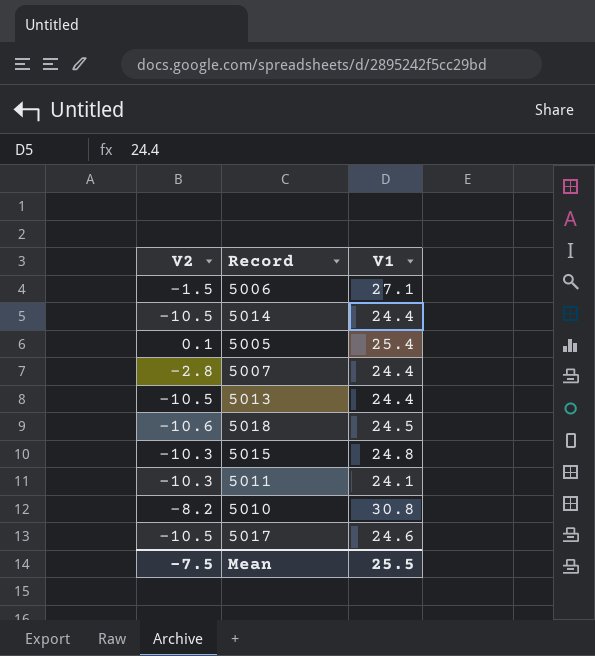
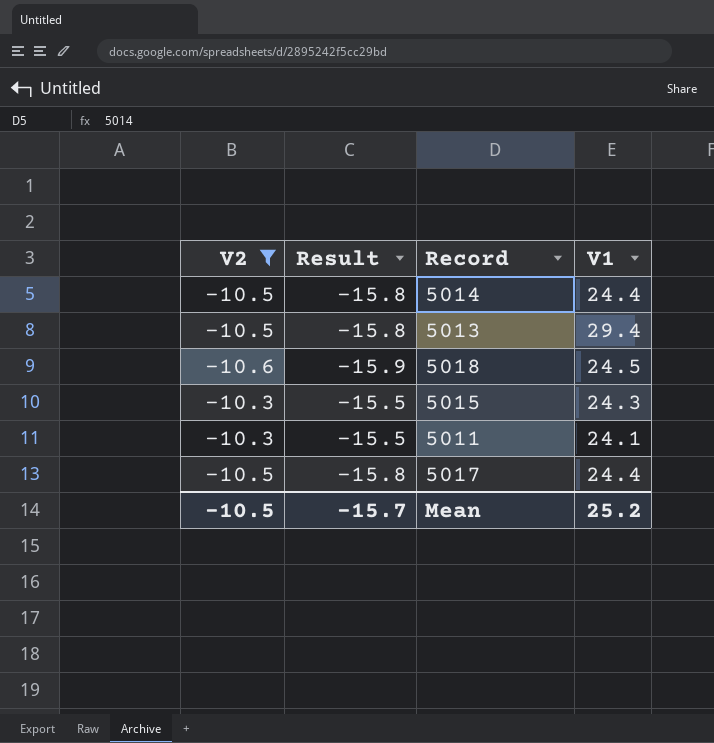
filter: none -> V2 <= -10.3
column Result | formula: none -> [V2] * 1.5
5013 | V1: 24.4 -> 29.4
5015 | V1: 24.8 -> 24.3
5017 | V1: 24.6 -> 24.4
Mean | V2: -7.5 -> -10.5
Mean | V1: 25.5 -> 25.2

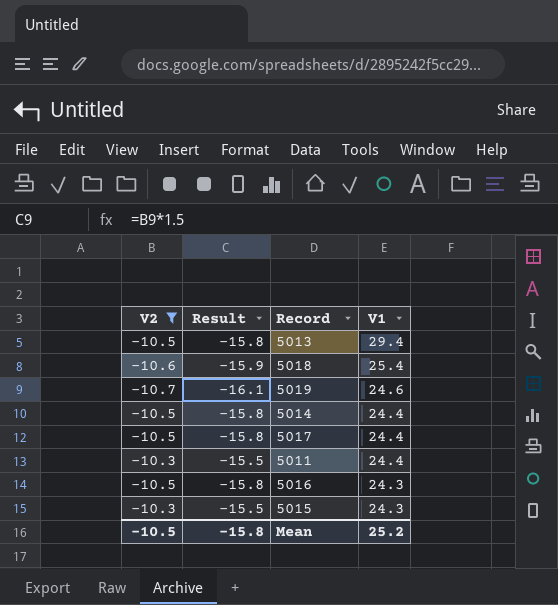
row order: none -> V1 descending
5018 | V1: 24.5 -> 25.4
row 5019: none -> -10.7 | -16.1 | 24.6
5011 | V1: 24.1 -> 24.4
row 5016: none -> -10.5 | -15.8 | 24.3
Mean | Result: -15.7 -> -15.8

